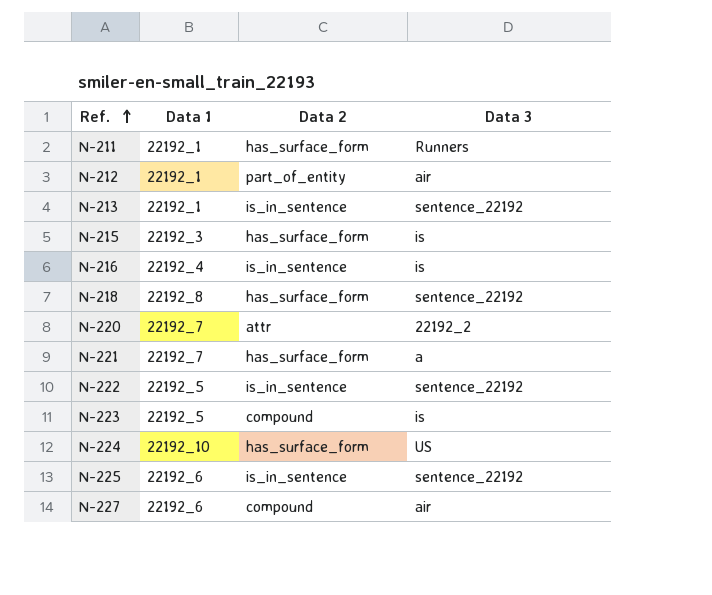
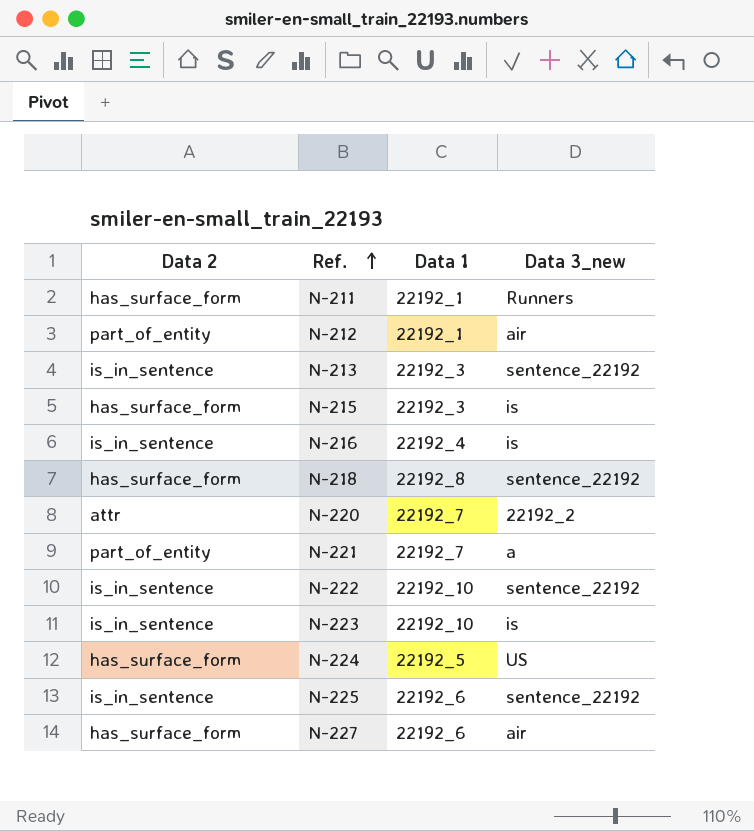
column Data 2 | position: 3 -> 1
column name: Data 3 -> Data 3_new
N-213 | Data 1: 22192_1 -> 22192_3
N-221 | Data 2: has_surface_form -> part_of_entity
N-222 | Data 1: 22192_5 -> 22192_10
N-223 | Data 2: compound -> is_in_sentence
N-223 | Data 1: 22192_5 -> 22192_10
N-224 | Data 1: 22192_10 -> 22192_5
N-227 | Data 2: compound -> has_surface_form

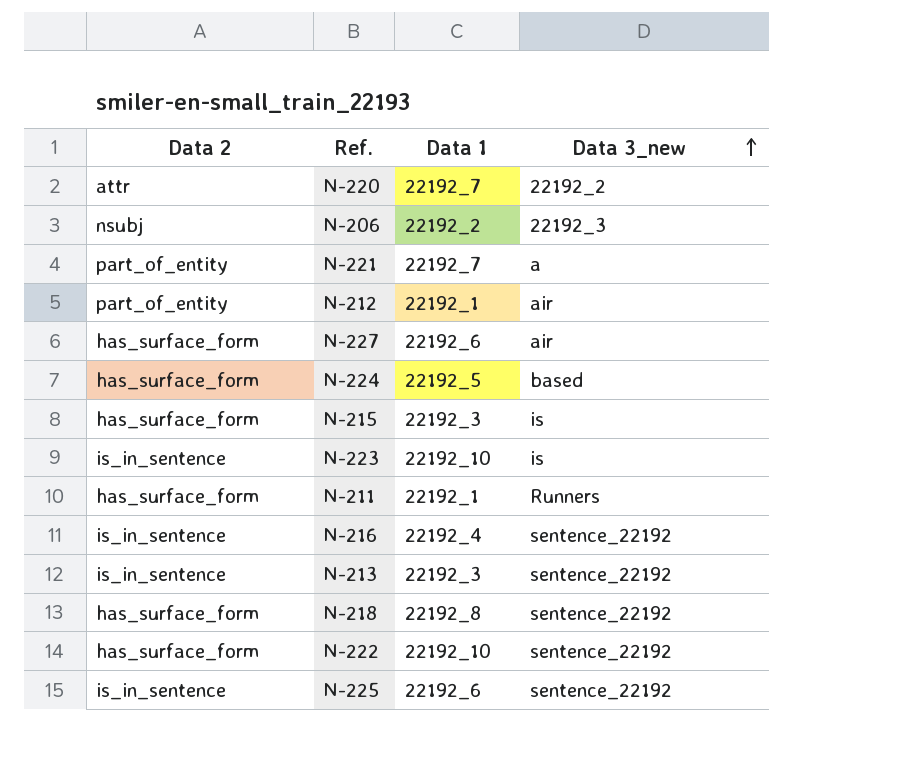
row order: Ref. ascending -> Data 3_new ascending
row N-206: none -> nsubj | 22192_2 | 22192_3
N-224 | Data 3_new: US -> based
N-216 | Data 3_new: is -> sentence_22192
N-222 | Data 2: is_in_sentence -> has_surface_form

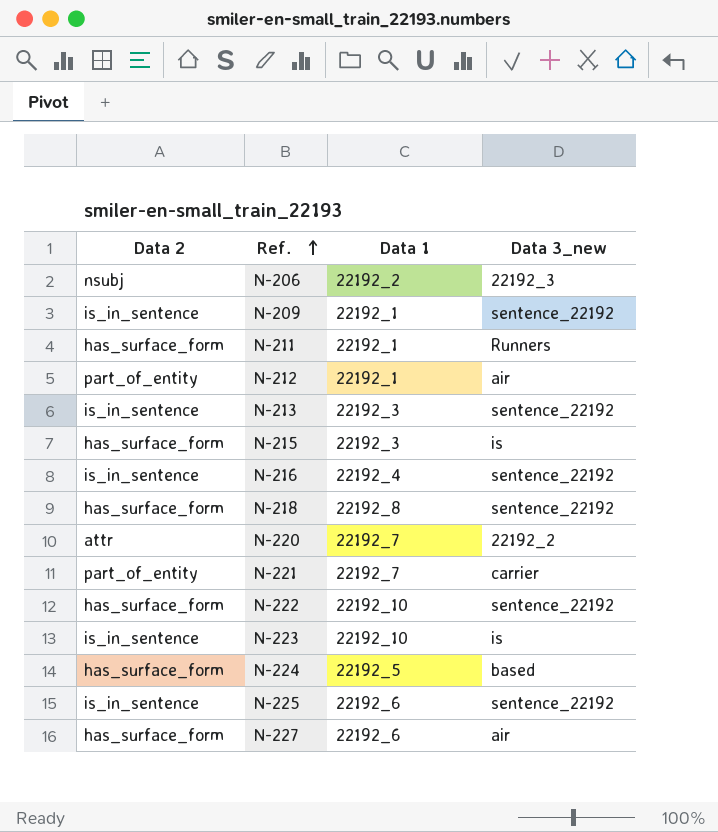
row order: Data 3_new ascending -> Ref. ascending
row N-209: none -> is_in_sentence | 22192_1 | sentence_22192
N-221 | Data 3_new: a -> carrier

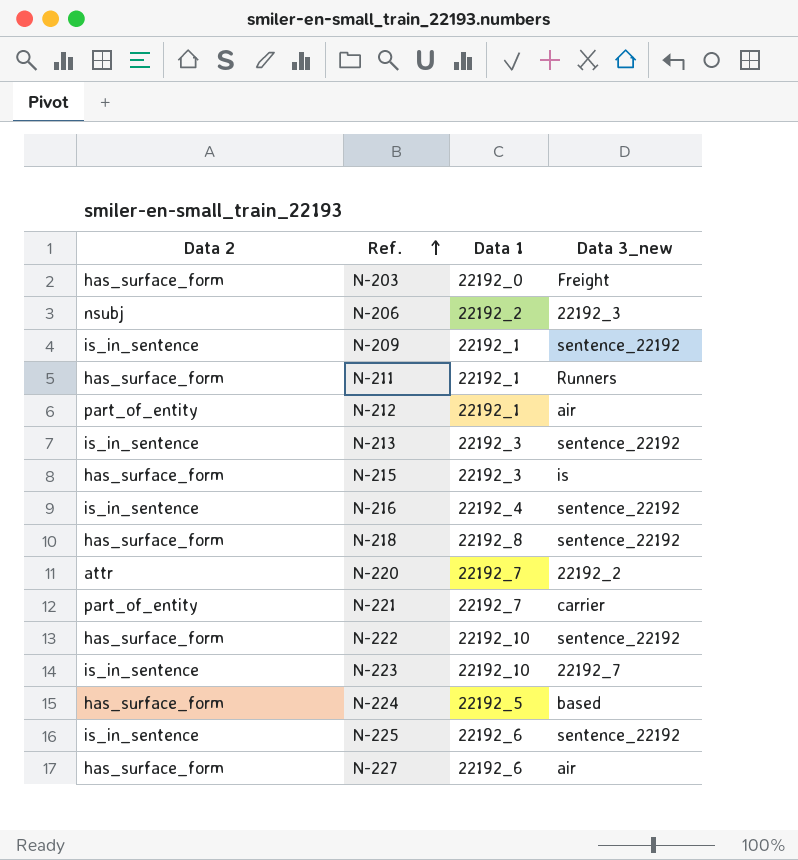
row N-203: none -> has_surface_form | 22192_0 | Freight
N-223 | Data 3_new: is -> 22192_7

